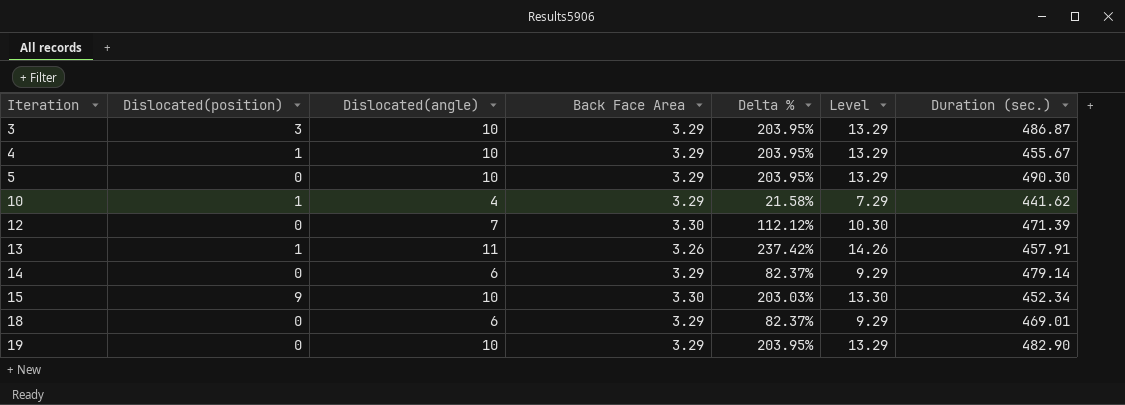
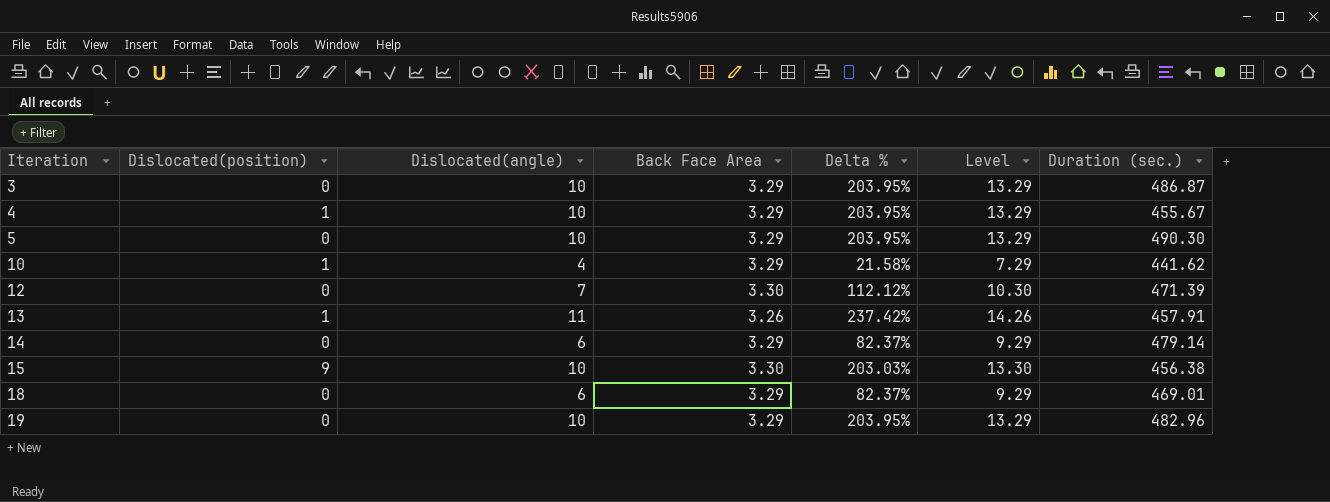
3 | Dislocated(position): 3 -> 0
15 | Duration (sec.): 452.34 -> 456.38
19 | Duration (sec.): 482.90 -> 482.96

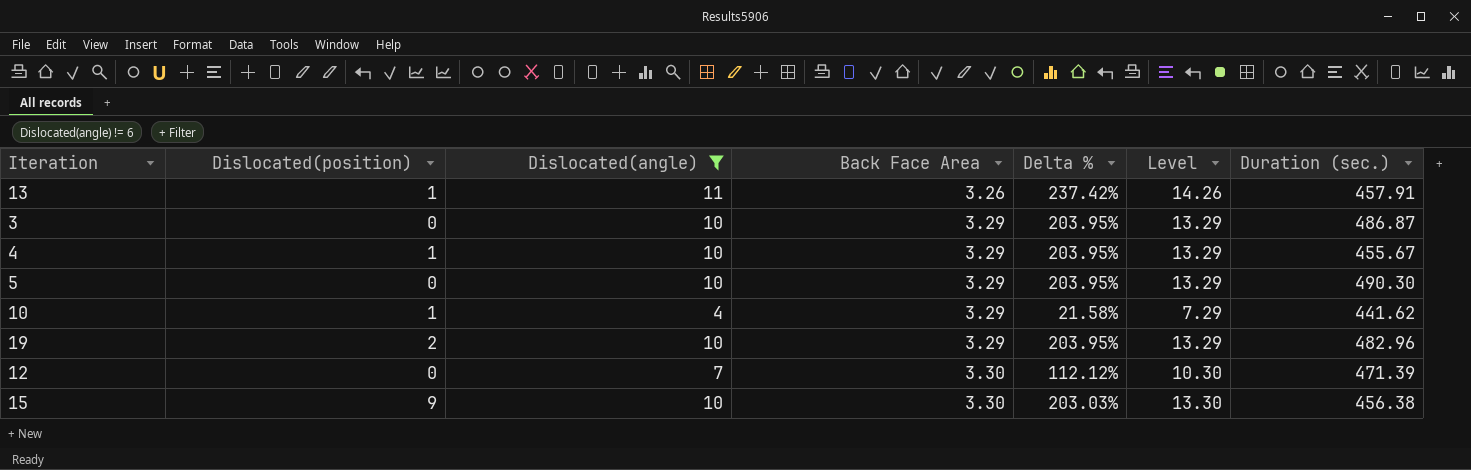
filter: none -> Dislocated(angle) != 6
row order: Iteration ascending -> Back Face Area ascending
19 | Dislocated(position): 0 -> 2

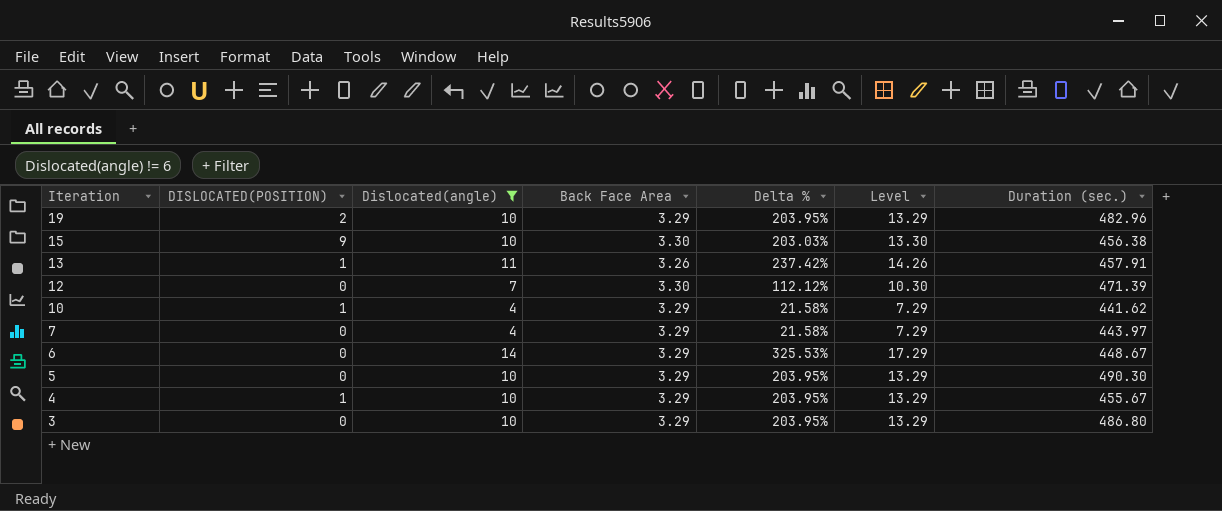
row order: Back Face Area ascending -> Iteration descending
column name: Dislocated(position) -> DISLOCATED(POSITION)
row 7: none -> 0 | 4 | 3.29 | 21.58% | 7.29 | 443.97
row 6: none -> 0 | 14 | 3.29 | 325.53% | 17.29 | 448.67
3 | Duration (sec.): 486.87 -> 486.80

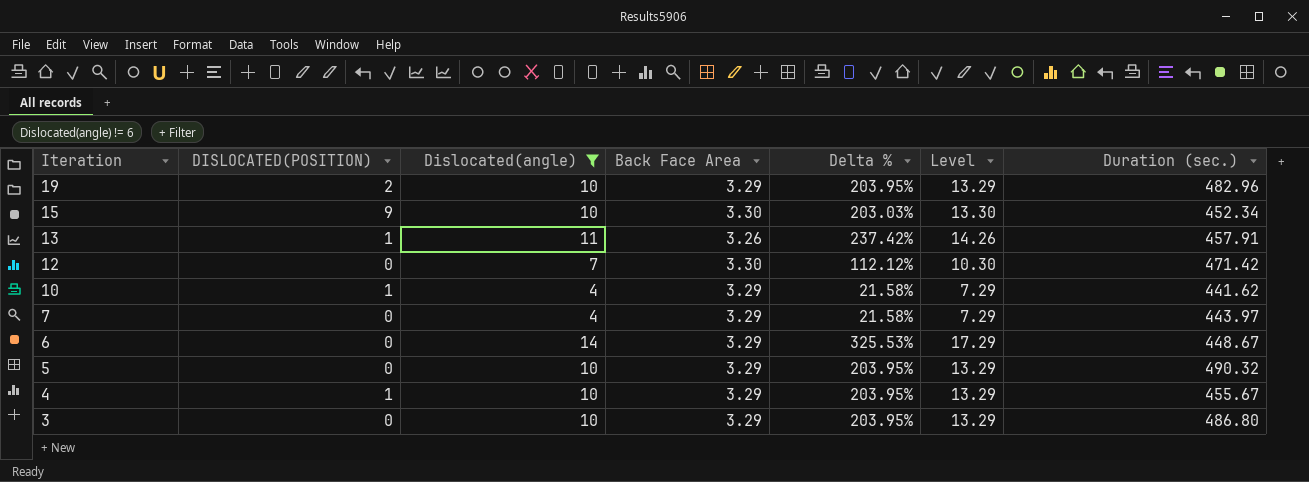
15 | Duration (sec.): 456.38 -> 452.34
12 | Duration (sec.): 471.39 -> 471.42
5 | Duration (sec.): 490.30 -> 490.32

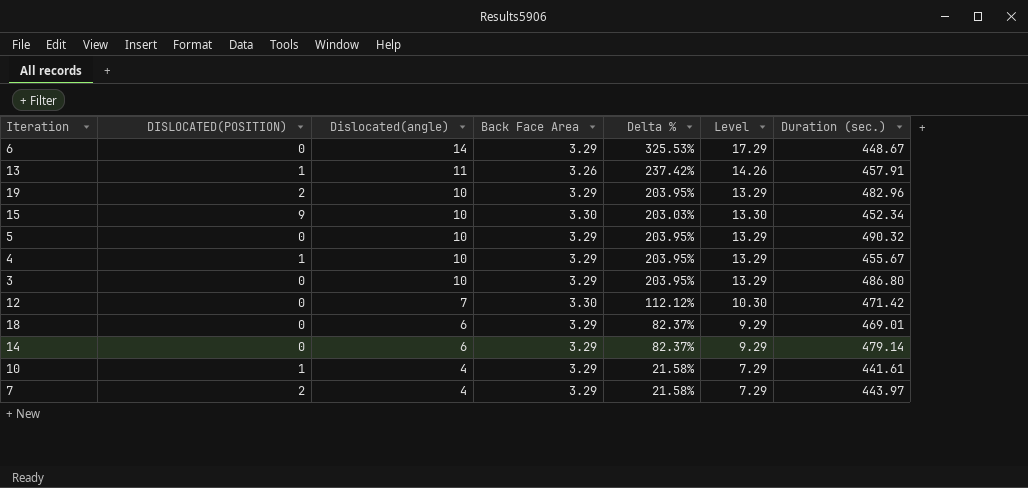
filter: Dislocated(angle) != 6 -> none
row order: Iteration descending -> Dislocated(angle) descending
10 | Duration (sec.): 441.62 -> 441.61
7 | DISLOCATED(POSITION): 0 -> 2

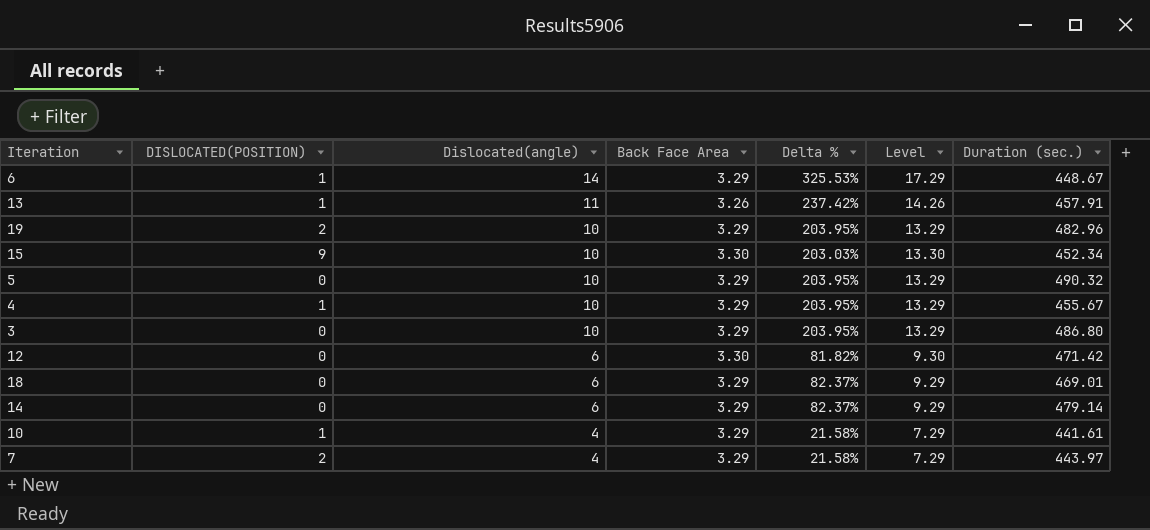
6 | DISLOCATED(POSITION): 0 -> 1
12 | Dislocated(angle): 7 -> 6
12 | Delta %: 112.12% -> 81.82%
12 | Level: 10.30 -> 9.30

